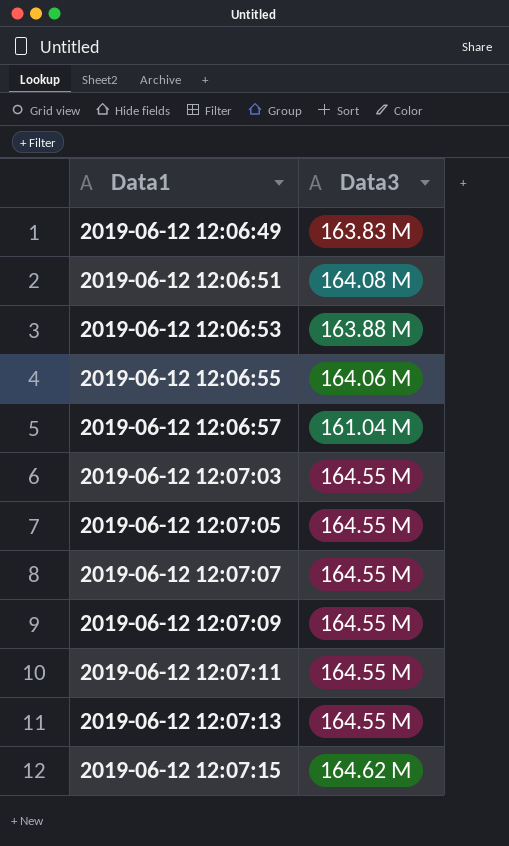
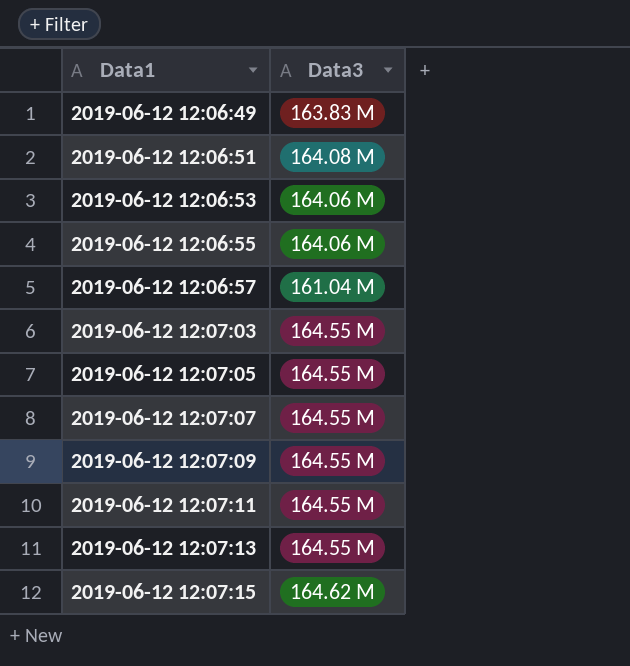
2019-06-12 12:06:53 | Data3: 163.88 M -> 164.06 M

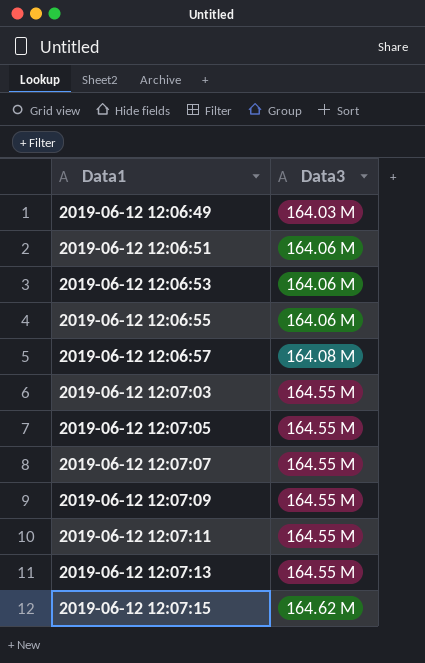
2019-06-12 12:06:49 | Data3: 163.83 M -> 164.03 M
2019-06-12 12:06:51 | Data3: 164.08 M -> 164.06 M
2019-06-12 12:06:57 | Data3: 161.04 M -> 164.08 M

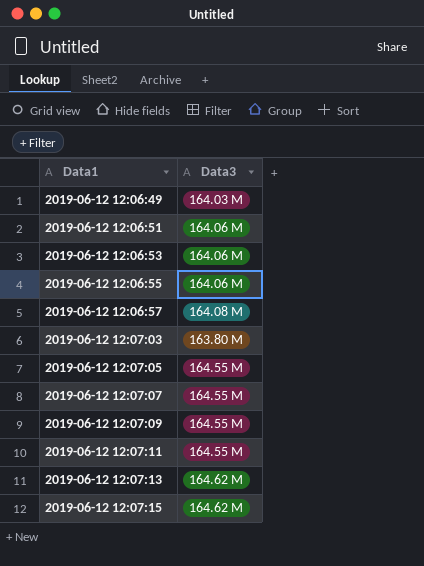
2019-06-12 12:07:03 | Data3: 164.55 M -> 163.80 M
2019-06-12 12:07:13 | Data3: 164.55 M -> 164.62 M

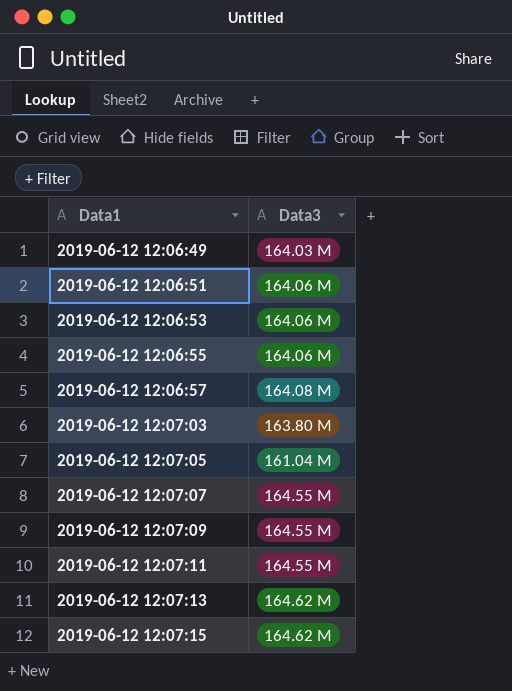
2019-06-12 12:07:05 | Data3: 164.55 M -> 161.04 M

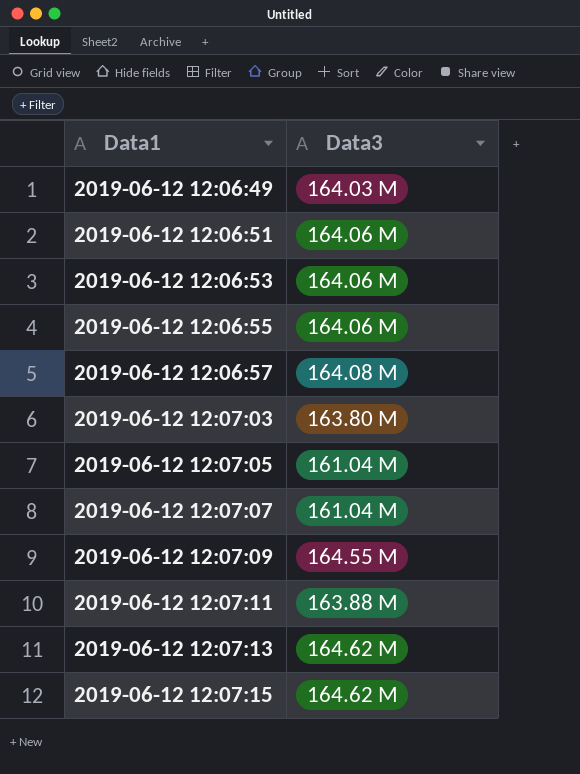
2019-06-12 12:07:07 | Data3: 164.55 M -> 161.04 M
2019-06-12 12:07:11 | Data3: 164.55 M -> 163.88 M

